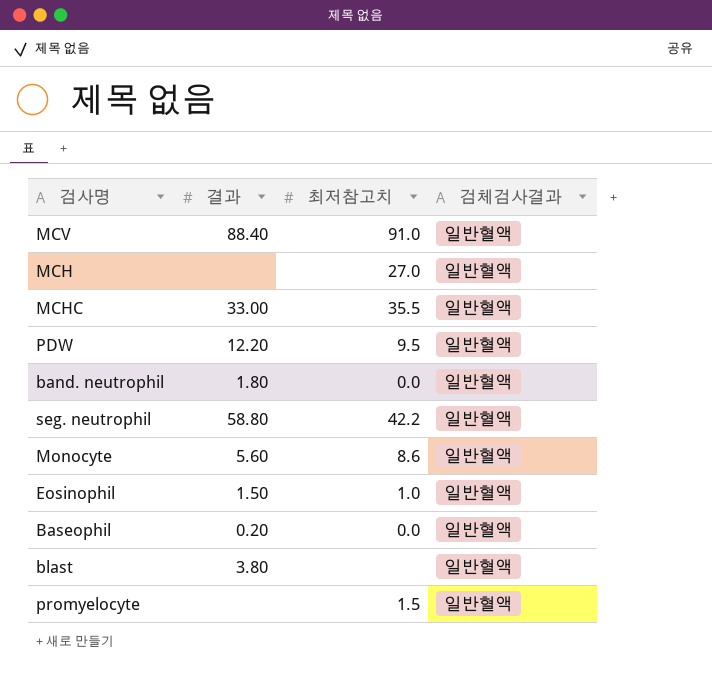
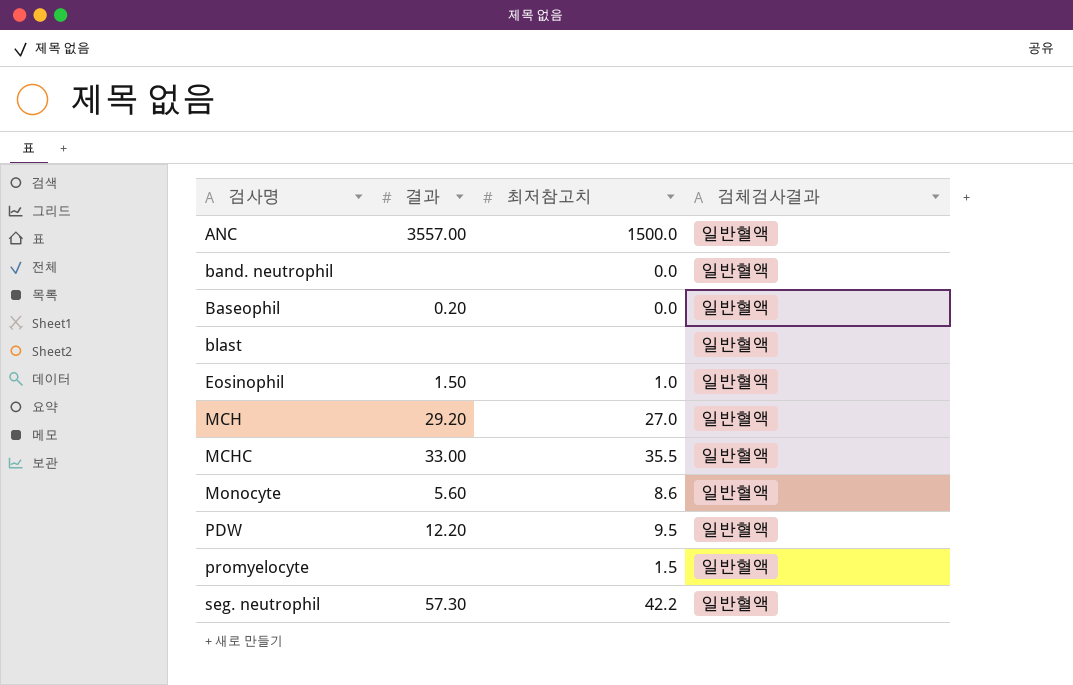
row order: none -> 검사명 ascending
row MCV: 88.40 | 91.0 | 일반혈액 -> none
row ANC: none -> 3557.00 | 1500.0 | 일반혈액
band. neutrophil | 결과: 1.80 -> none
blast | 결과: 3.80 -> none
MCH | 결과: none -> 29.20
seg. neutrophil | 결과: 58.80 -> 57.30

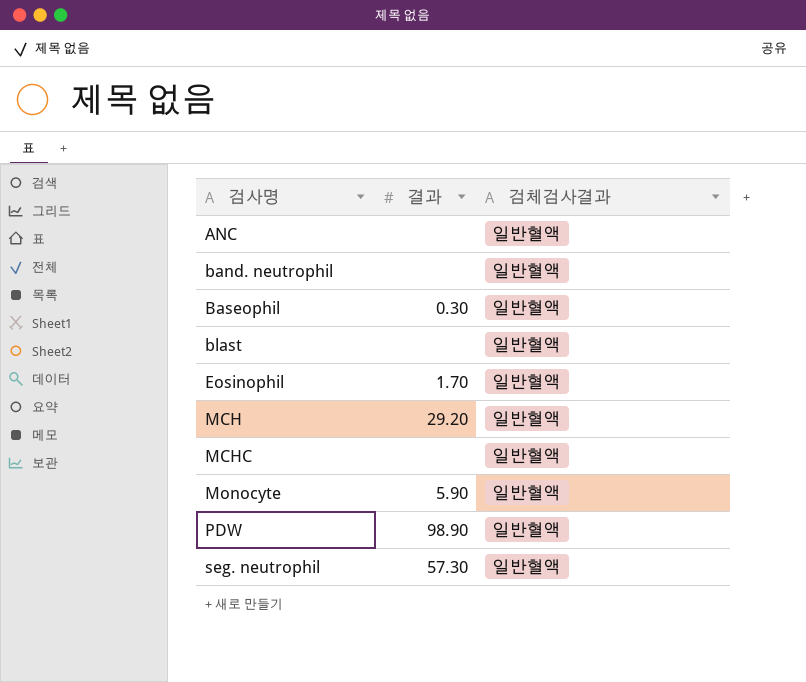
column 최저참고치 | position: 3 -> none
row promyelocyte: none | 1.5 | 일반혈액 -> none
ANC | 결과: 3557.00 -> none
Baseophil | 결과: 0.20 -> 0.30
Eosinophil | 결과: 1.50 -> 1.70
MCHC | 결과: 33.00 -> none
Monocyte | 결과: 5.60 -> 5.90
PDW | 결과: 12.20 -> 98.90

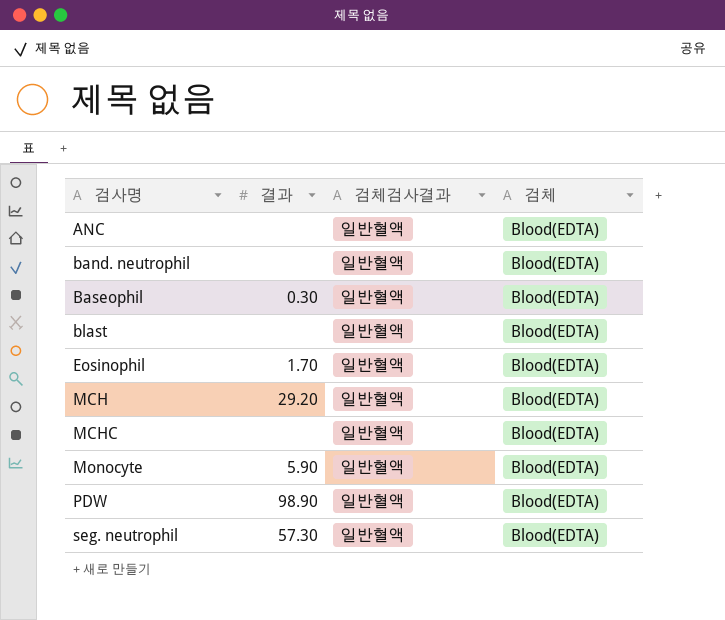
column 검체 | position: none -> 4

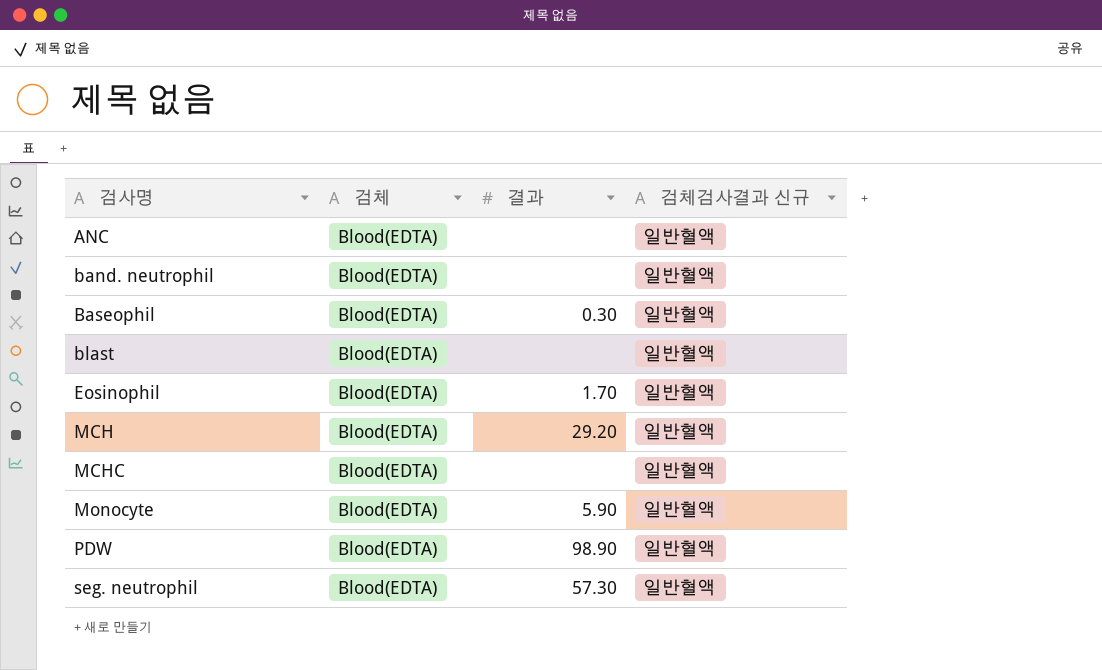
column 검체 | position: 4 -> 2
column name: 검체검사결과 -> 검체검사결과 신규

